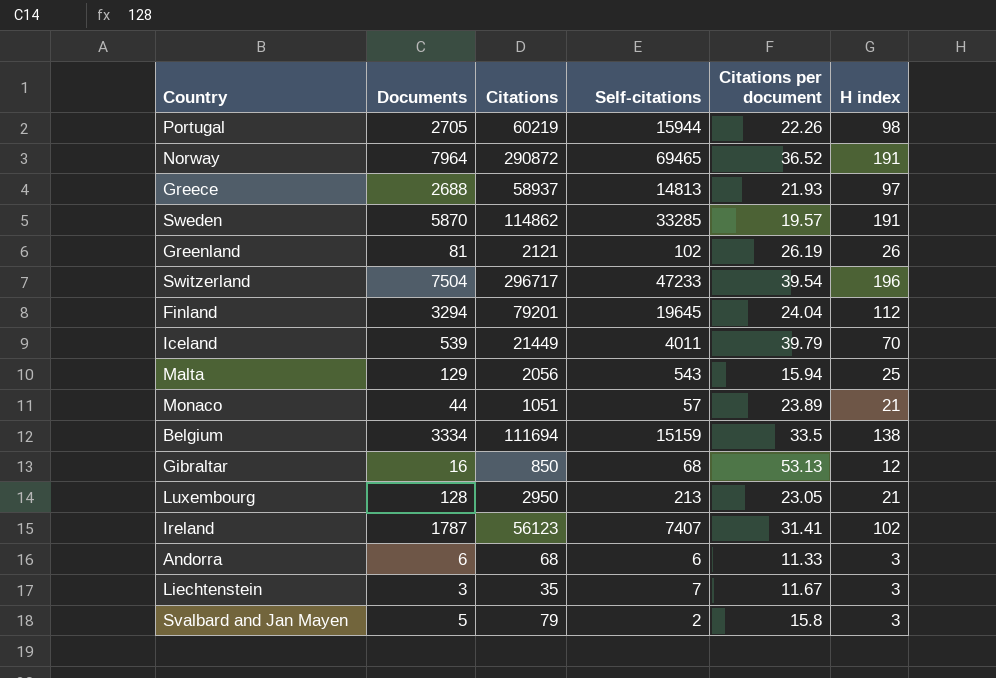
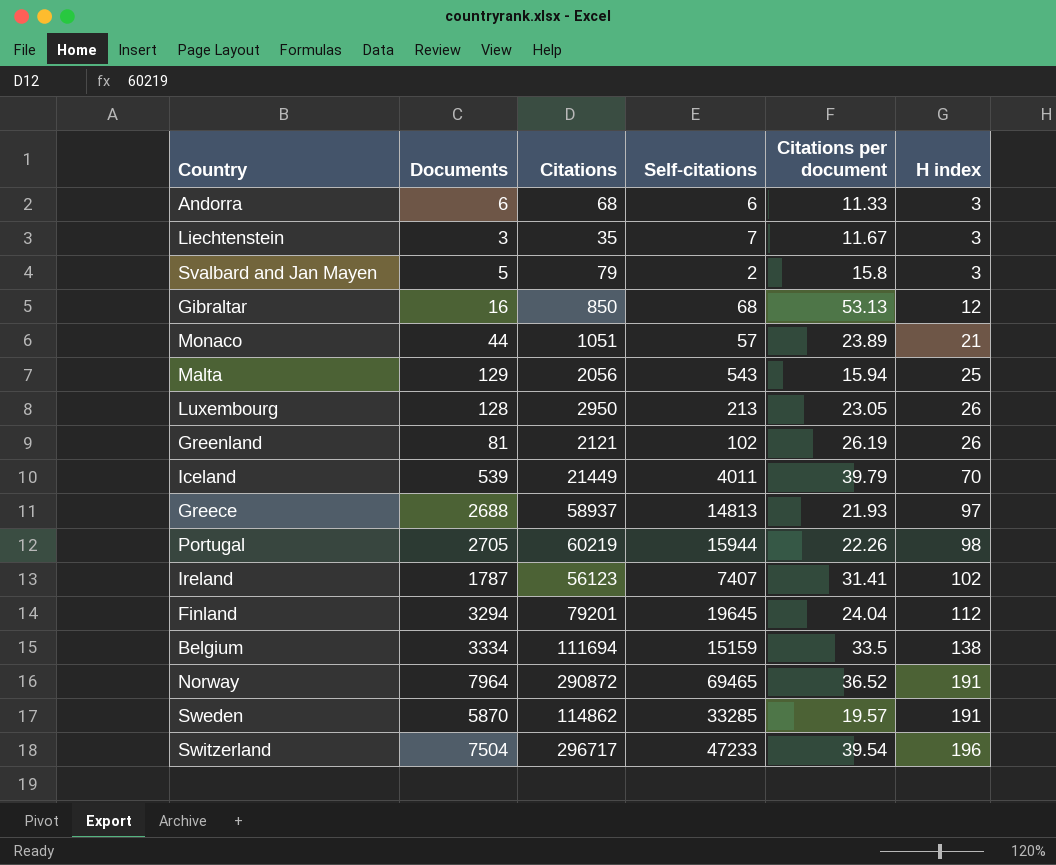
row order: none -> H index ascending
Luxembourg | H index: 21 -> 26

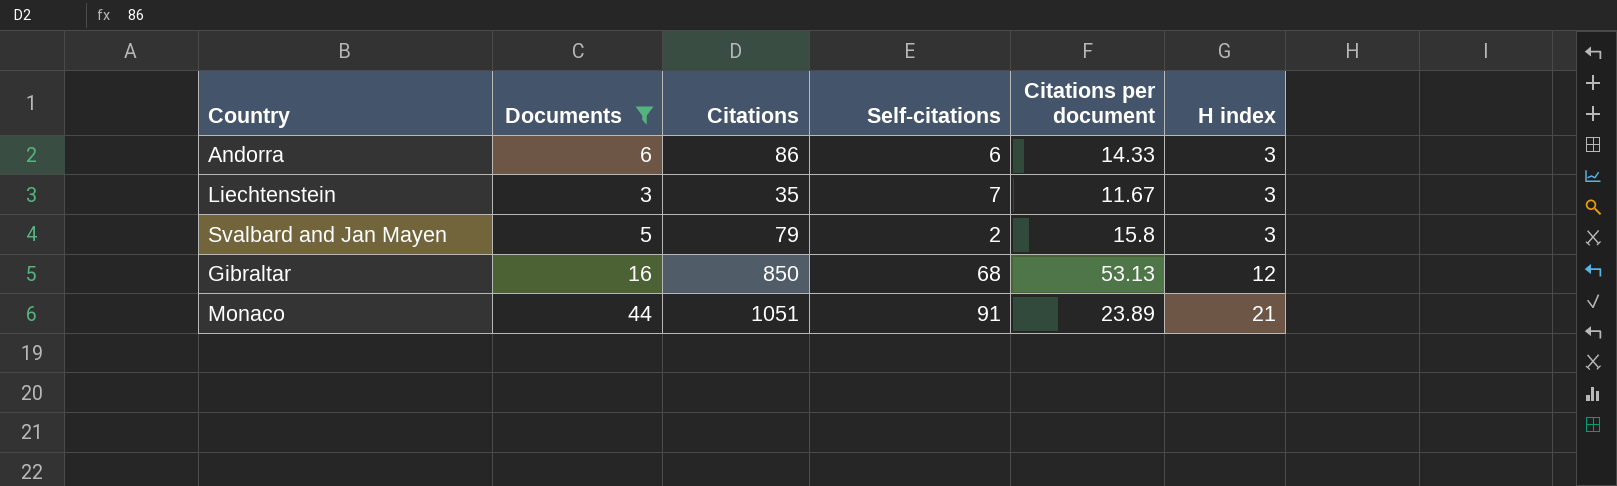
filter: none -> Documents <= 44
Andorra | Citations: 68 -> 86
Andorra | Citations per document: 11.33 -> 14.33
Monaco | Self-citations: 57 -> 91

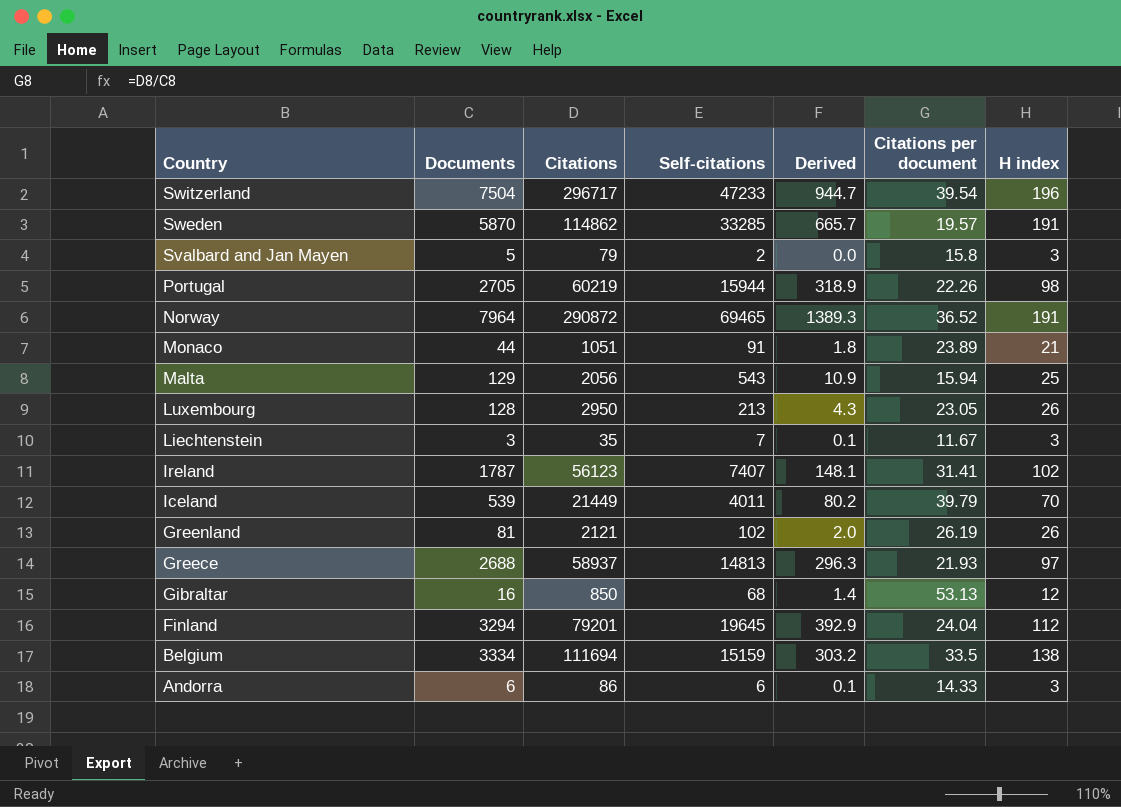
filter: Documents <= 44 -> none
row order: H index ascending -> Country descending
column Derived | formula: none -> [Self-citations] * 0.02

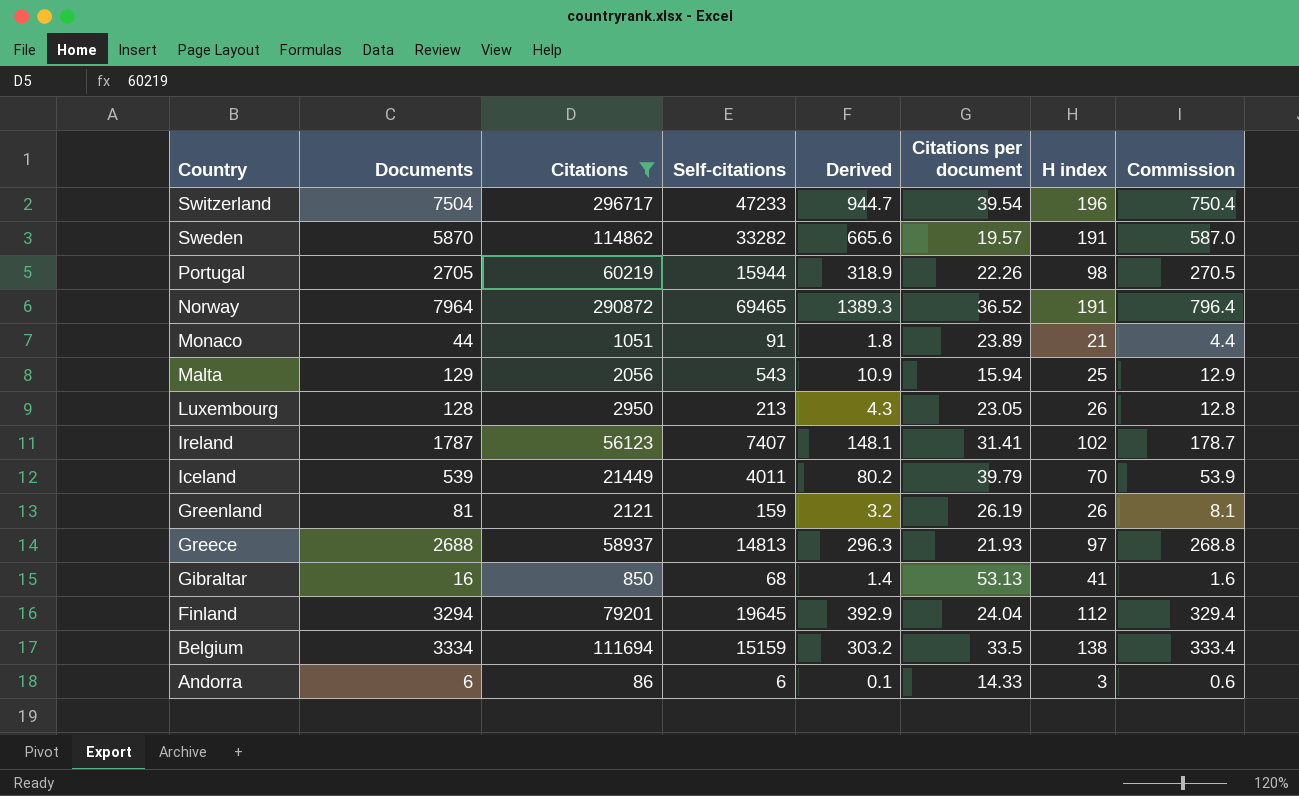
filter: none -> Citations >= 86
column Commission | formula: none -> [Documents] * 0.1
Sweden | Self-citations: 33285 -> 33282
Sweden | Derived: 665.7 -> 665.6
Greenland | Self-citations: 102 -> 159
Greenland | Derived: 2.0 -> 3.2
Gibraltar | H index: 12 -> 41

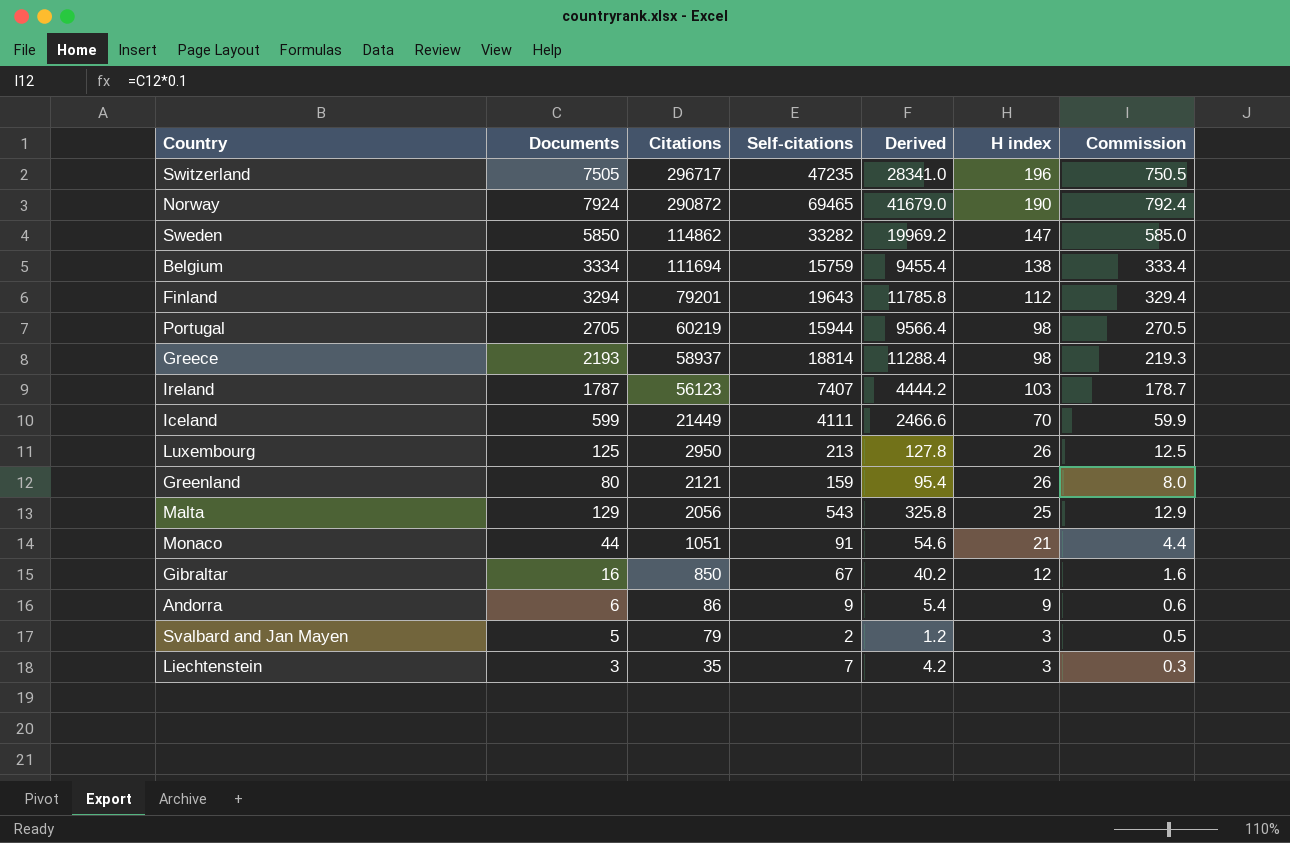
filter: Citations >= 86 -> none
row order: Country descending -> Citations descending
column Citations per document | formula: [Citations] / [Documents] -> none
column Derived | formula: [Self-citations] * 0.02 -> [Self-citations] * 0.6
Switzerland | Documents: 7504 -> 7505
Switzerland | Self-citations: 47233 -> 47235
Switzerland | Commission: 750.4 -> 750.5
Norway | Documents: 7964 -> 7924
Norway | H index: 191 -> 190
Norway | Commission: 796.4 -> 792.4
Sweden | Documents: 5870 -> 5850
Sweden | H index: 191 -> 147
Sweden | Commission: 587.0 -> 585.0
Belgium | Self-citations: 15159 -> 15759
Finland | Self-citations: 19645 -> 19643
Greece | Documents: 2688 -> 2193
Greece | Self-citations: 14813 -> 18814
Greece | H index: 97 -> 98
Greece | Commission: 268.8 -> 219.3
Ireland | H index: 102 -> 103
Iceland | Documents: 539 -> 599
Iceland | Self-citations: 4011 -> 4111
Iceland | Commission: 53.9 -> 59.9
Luxembourg | Documents: 128 -> 125
Luxembourg | Commission: 12.8 -> 12.5
Greenland | Documents: 81 -> 80
Greenland | Commission: 8.1 -> 8.0
Gibraltar | Self-citations: 68 -> 67
Gibraltar | H index: 41 -> 12
Andorra | Self-citations: 6 -> 9
Andorra | H index: 3 -> 9

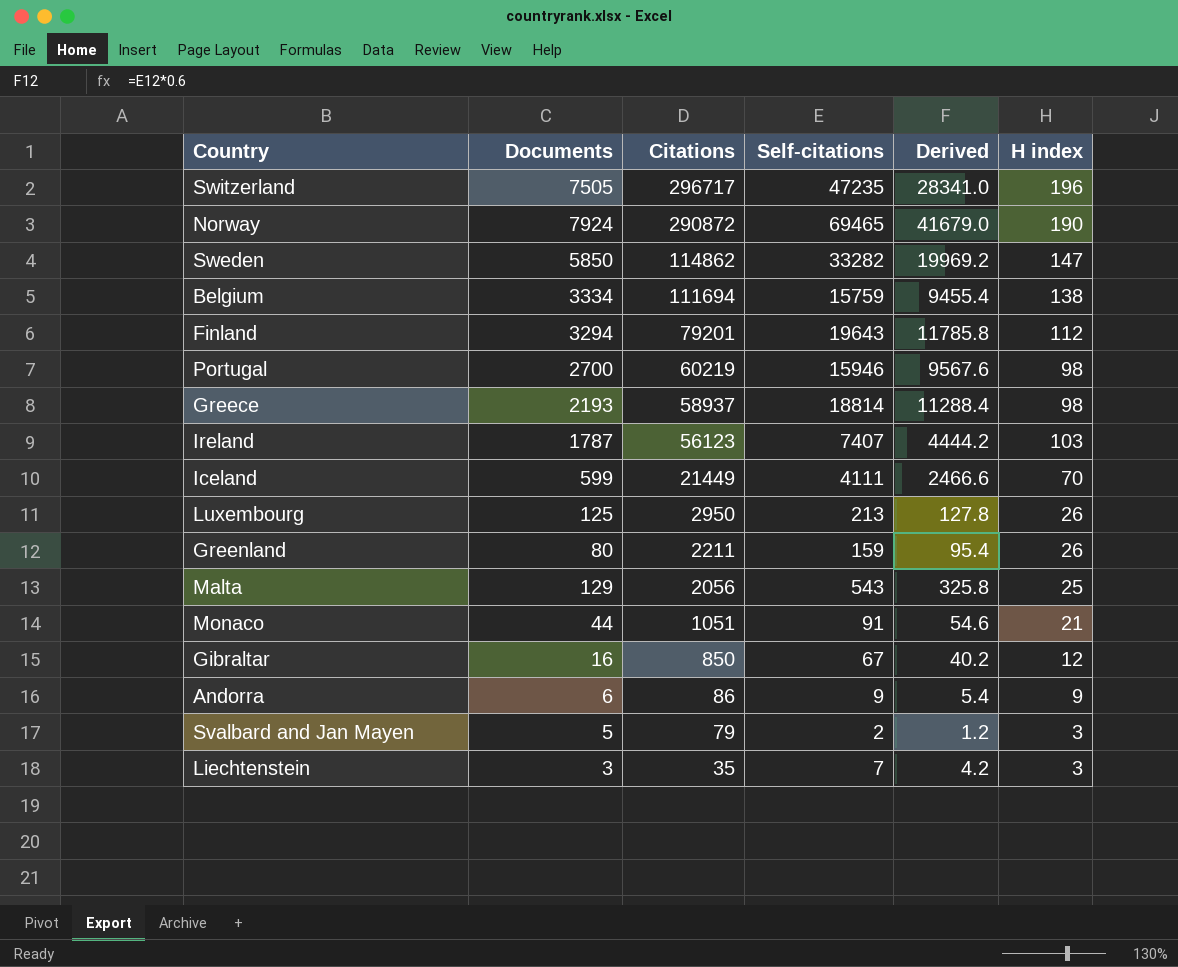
column Commission | formula: [Documents] * 0.1 -> none
Portugal | Documents: 2705 -> 2700
Portugal | Self-citations: 15944 -> 15946
Portugal | Derived: 9566.4 -> 9567.6
Greenland | Citations: 2121 -> 2211

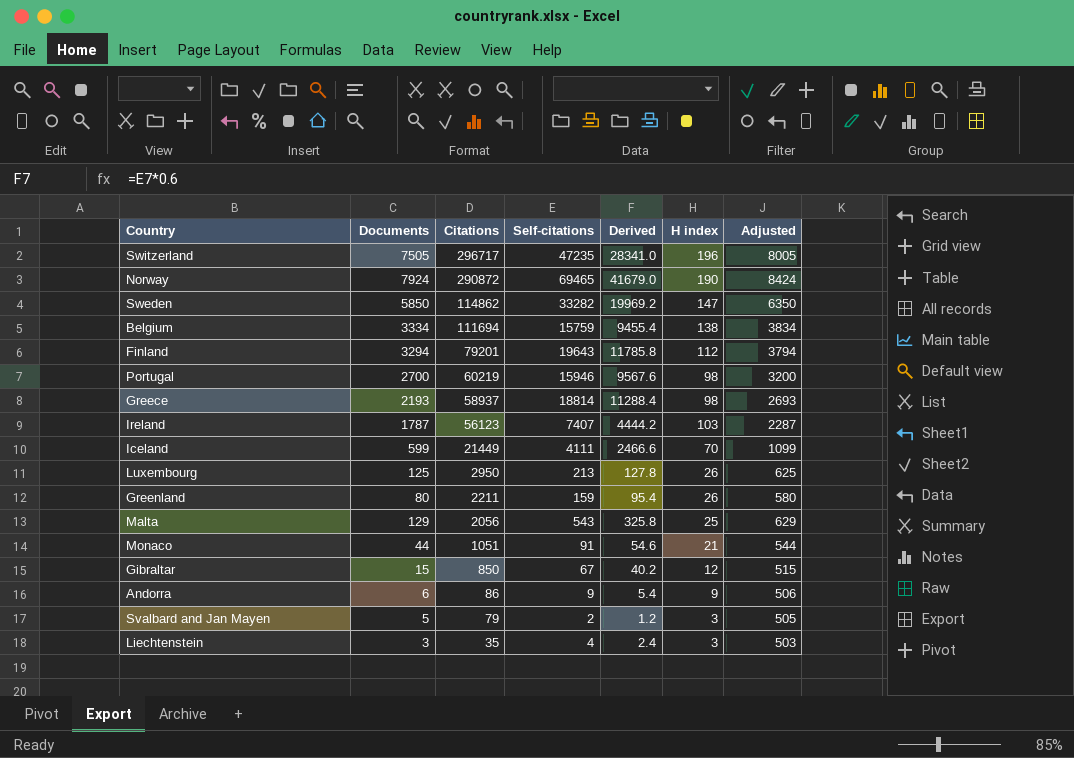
column Adjusted | formula: none -> [Documents] + 500
Gibraltar | Documents: 16 -> 15
Liechtenstein | Self-citations: 7 -> 4
Liechtenstein | Derived: 4.2 -> 2.4

